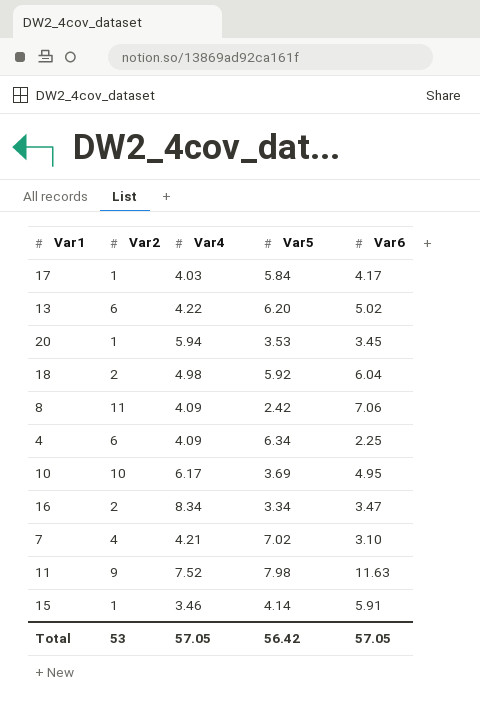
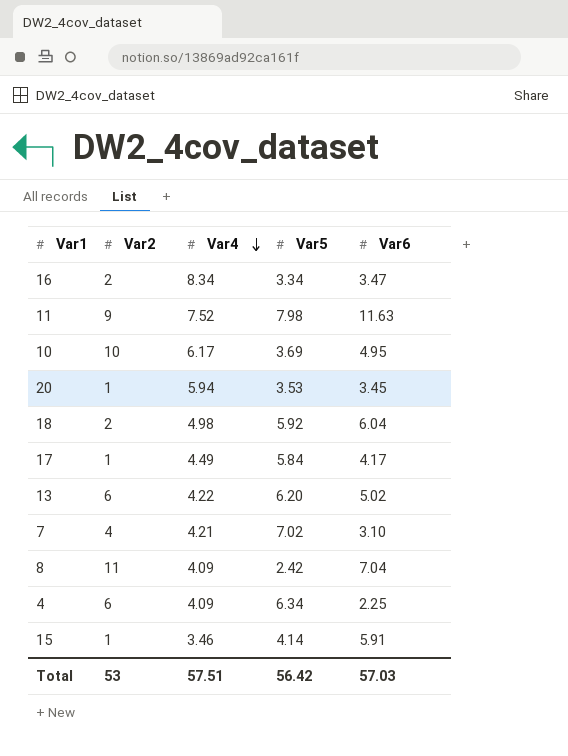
row order: none -> Var4 descending
17 | Var4: 4.03 -> 4.49
8 | Var6: 7.06 -> 7.04
Total | Var4: 57.05 -> 57.51
Total | Var6: 57.05 -> 57.03

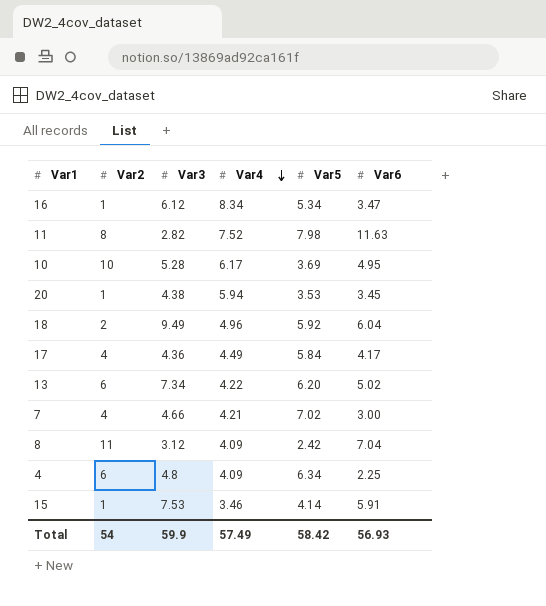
column Var3 | position: none -> 3
16 | Var2: 2 -> 1
16 | Var5: 3.34 -> 5.34
11 | Var2: 9 -> 8
18 | Var4: 4.98 -> 4.96
17 | Var2: 1 -> 4
7 | Var6: 3.10 -> 3.00
Total | Var2: 53 -> 54
Total | Var4: 57.51 -> 57.49
Total | Var5: 56.42 -> 58.42
Total | Var6: 57.03 -> 56.93

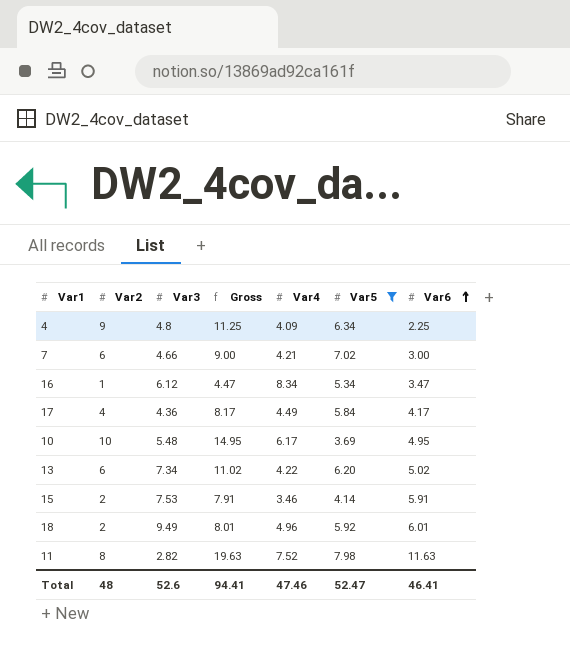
filter: none -> Var5 >= 3.69
row order: Var4 descending -> Var6 ascending
column Gross | formula: none -> [Var2] + [Var6]
4 | Var2: 6 -> 9
7 | Var2: 4 -> 6
10 | Var3: 5.28 -> 5.48
15 | Var2: 1 -> 2
18 | Var6: 6.04 -> 6.01
Total | Var2: 54 -> 48
Total | Var3: 59.9 -> 52.6
Total | Var4: 57.49 -> 47.46
Total | Var5: 58.42 -> 52.47
Total | Var6: 56.93 -> 46.41

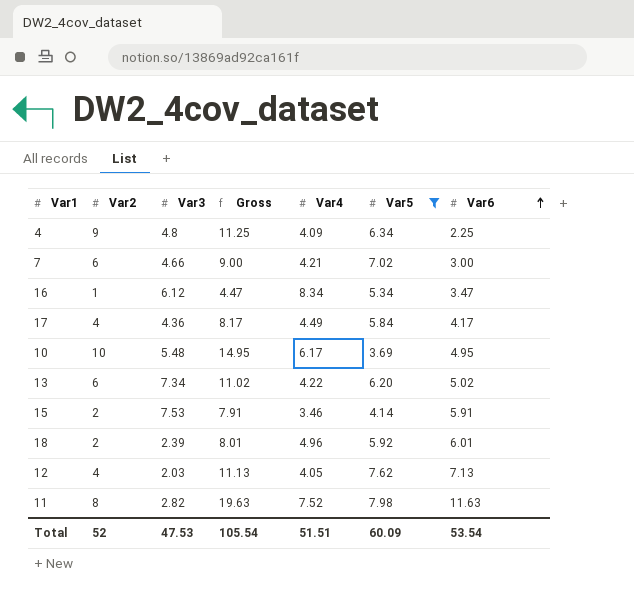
18 | Var3: 9.49 -> 2.39
row 12: none -> 4 | 2.03 | 11.13 | 4.05 | 7.62 | 7.13
Total | Var2: 48 -> 52
Total | Var3: 52.6 -> 47.53
Total | Gross: 94.41 -> 105.54
Total | Var4: 47.46 -> 51.51
Total | Var5: 52.47 -> 60.09
Total | Var6: 46.41 -> 53.54

